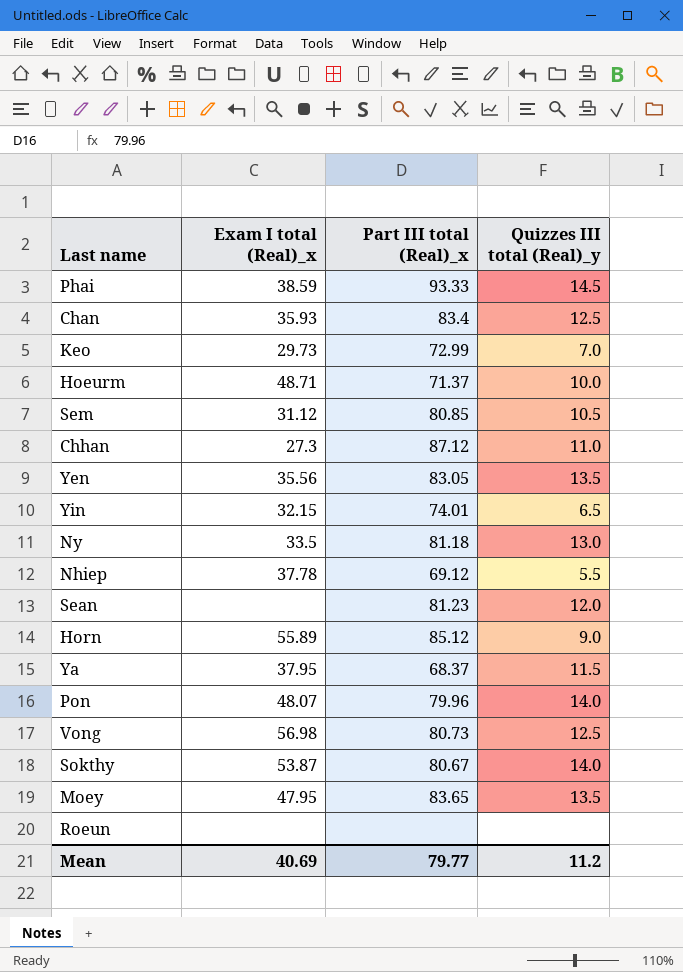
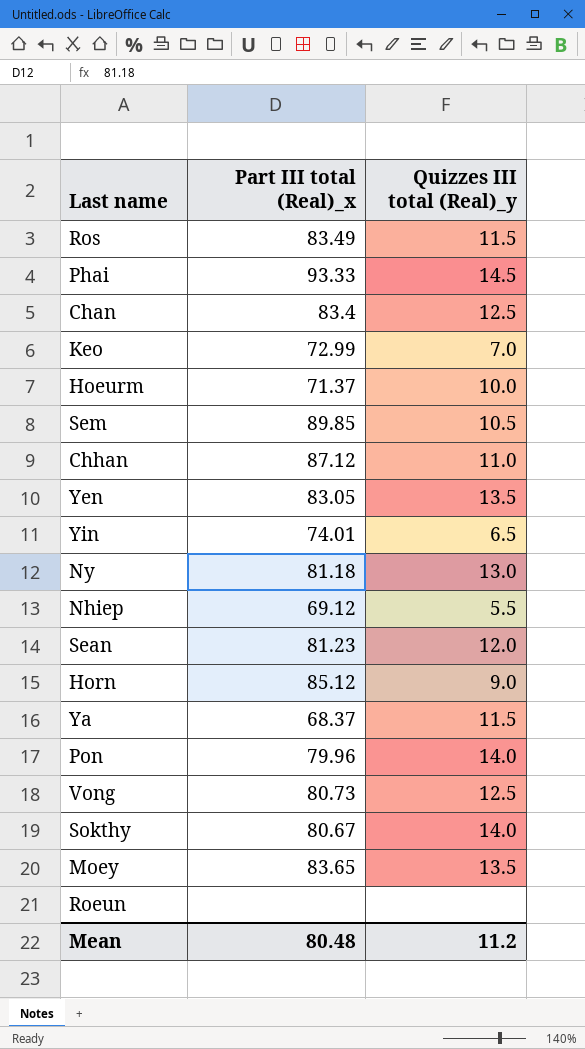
column Exam I total (Real)_x | position: 2 -> none
row Ros: none -> 83.49 | 11.5
Sem | Part III total (Real)_x: 80.85 -> 89.85
Mean | Part III total (Real)_x: 79.77 -> 80.48

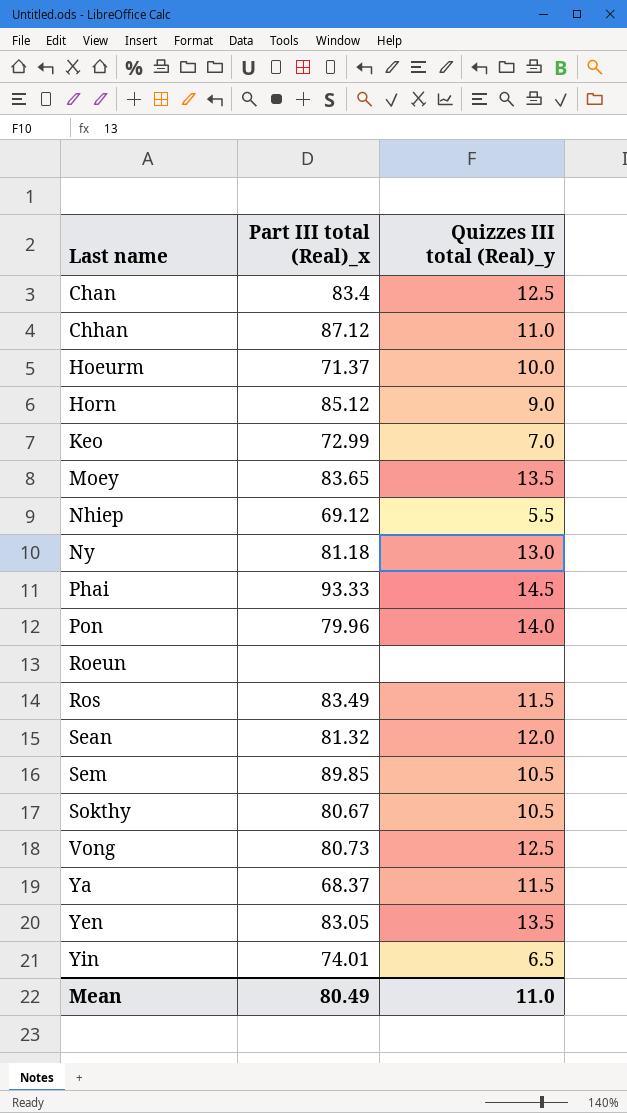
row order: none -> Last name ascending
Sean | Part III total (Real)_x: 81.23 -> 81.32
Sokthy | Quizzes III total (Real)_y: 14.0 -> 10.5
Mean | Part III total (Real)_x: 80.48 -> 80.49
Mean | Quizzes III total (Real)_y: 11.2 -> 11.0

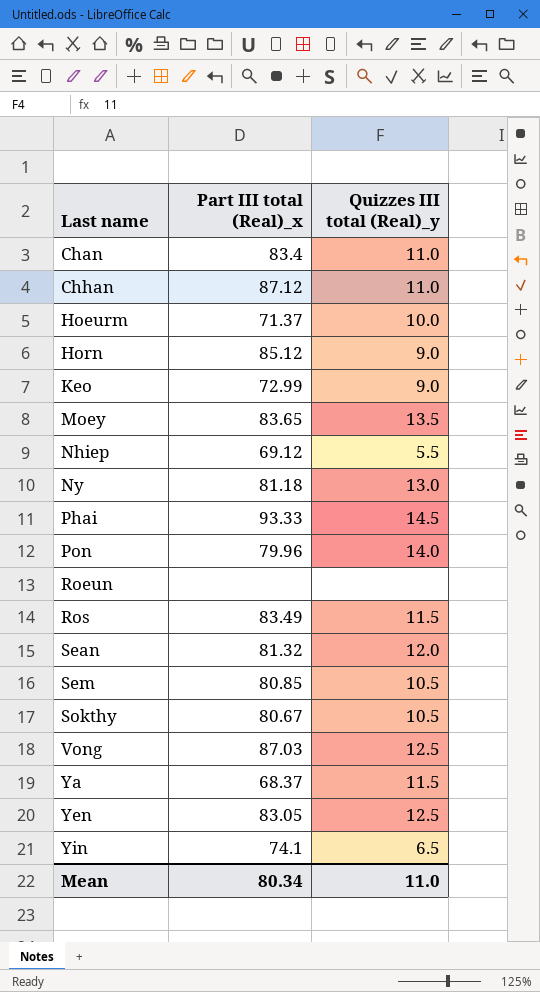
Chan | Quizzes III total (Real)_y: 12.5 -> 11.0
Keo | Quizzes III total (Real)_y: 7.0 -> 9.0
Sem | Part III total (Real)_x: 89.85 -> 80.85
Vong | Part III total (Real)_x: 80.73 -> 87.03
Yen | Quizzes III total (Real)_y: 13.5 -> 12.5
Yin | Part III total (Real)_x: 74.01 -> 74.1
Mean | Part III total (Real)_x: 80.49 -> 80.34

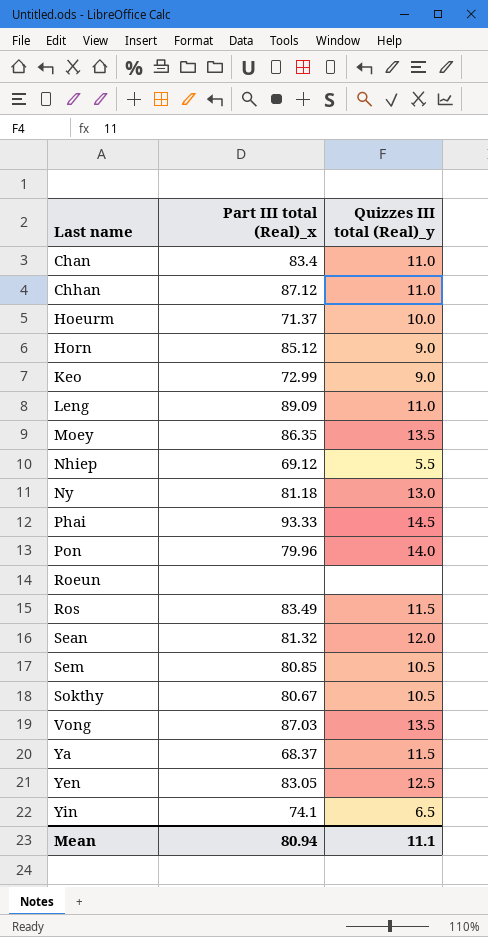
row Leng: none -> 89.09 | 11.0
Moey | Part III total (Real)_x: 83.65 -> 86.35
Vong | Quizzes III total (Real)_y: 12.5 -> 13.5
Mean | Part III total (Real)_x: 80.34 -> 80.94
Mean | Quizzes III total (Real)_y: 11.0 -> 11.1

